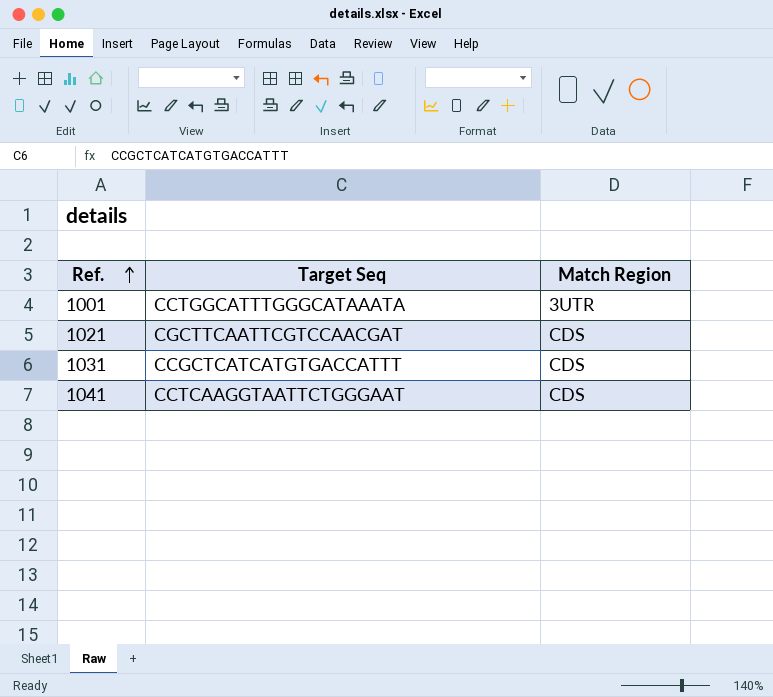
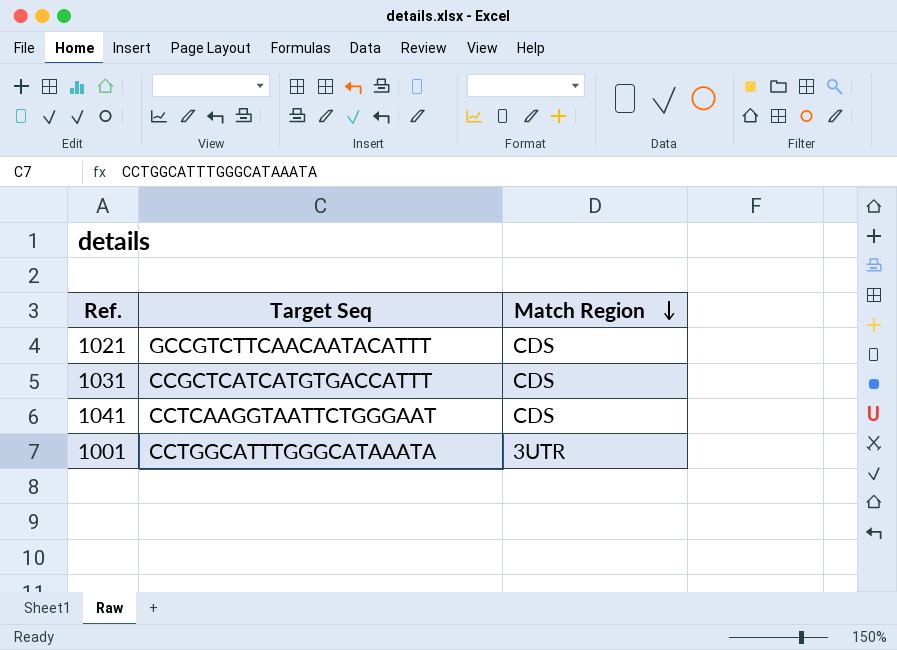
row order: Ref. ascending -> Match Region descending
1021 | Target Seq: CGCTTCAATTCGTCCAACGAT -> GCCGTCTTCAACAATACATTT

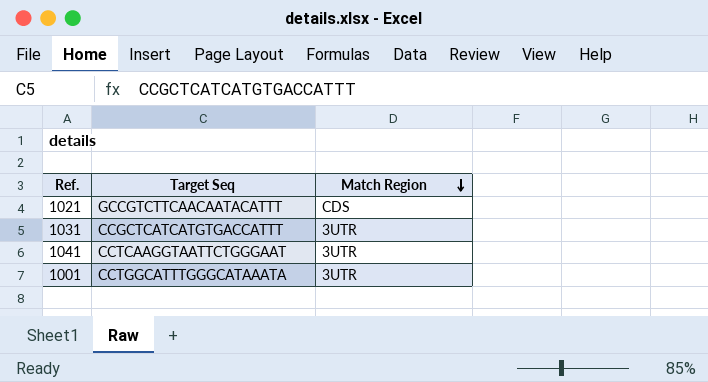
1031 | Match Region: CDS -> 3UTR
1041 | Match Region: CDS -> 3UTR

